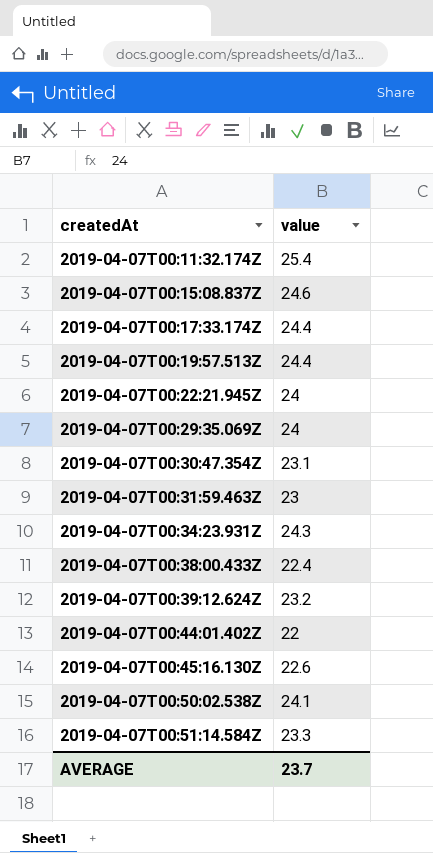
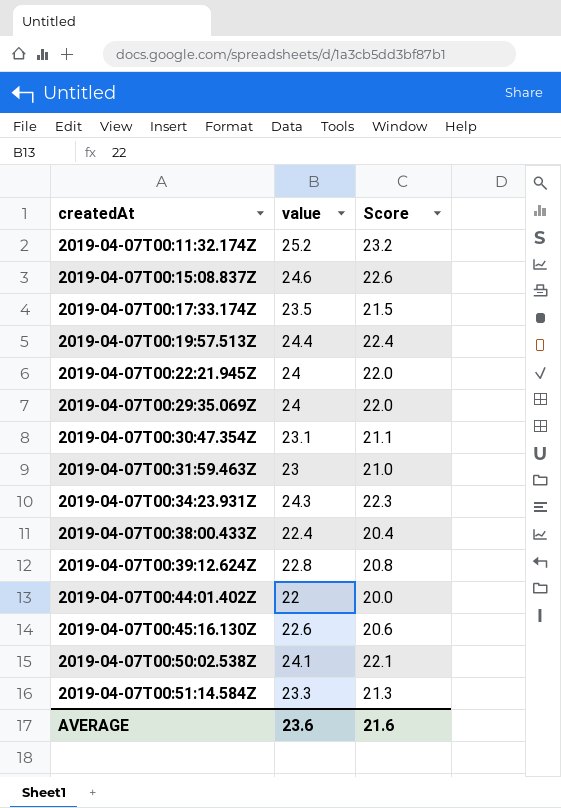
column Score | formula: none -> [value] - 2
2019-04-07T00:11:32.174Z | value: 25.4 -> 25.2
2019-04-07T00:17:33.174Z | value: 24.4 -> 23.5
2019-04-07T00:39:12.624Z | value: 23.2 -> 22.8
AVERAGE | value: 23.7 -> 23.6

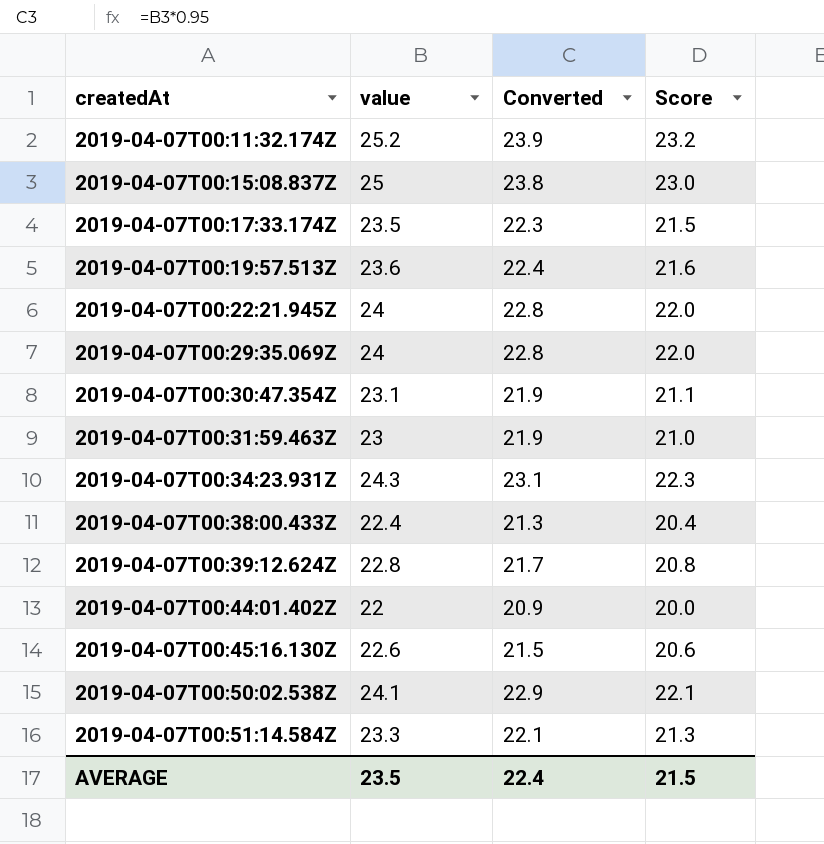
column Converted | formula: none -> [value] * 0.95
2019-04-07T00:15:08.837Z | value: 24.6 -> 25
2019-04-07T00:15:08.837Z | Score: 22.6 -> 23.0
2019-04-07T00:19:57.513Z | value: 24.4 -> 23.6
2019-04-07T00:19:57.513Z | Score: 22.4 -> 21.6
AVERAGE | value: 23.6 -> 23.5
AVERAGE | Score: 21.6 -> 21.5

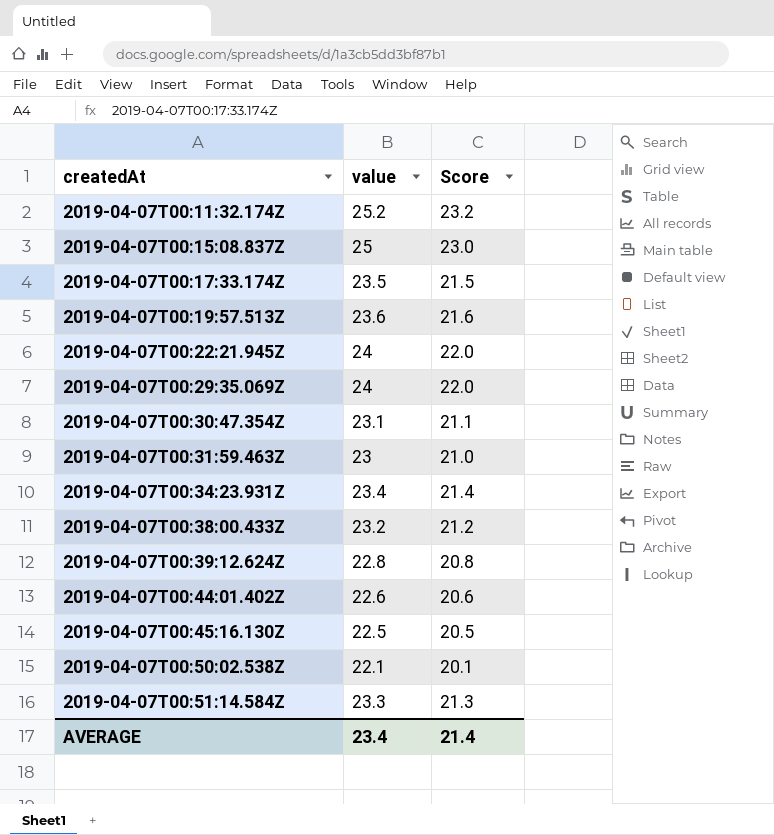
column Converted | formula: [value] * 0.95 -> none
2019-04-07T00:34:23.931Z | value: 24.3 -> 23.4
2019-04-07T00:34:23.931Z | Score: 22.3 -> 21.4
2019-04-07T00:38:00.433Z | value: 22.4 -> 23.2
2019-04-07T00:38:00.433Z | Score: 20.4 -> 21.2
2019-04-07T00:44:01.402Z | value: 22 -> 22.6
2019-04-07T00:44:01.402Z | Score: 20.0 -> 20.6
2019-04-07T00:45:16.130Z | value: 22.6 -> 22.5
2019-04-07T00:45:16.130Z | Score: 20.6 -> 20.5
2019-04-07T00:50:02.538Z | value: 24.1 -> 22.1
2019-04-07T00:50:02.538Z | Score: 22.1 -> 20.1
AVERAGE | value: 23.5 -> 23.4
AVERAGE | Score: 21.5 -> 21.4

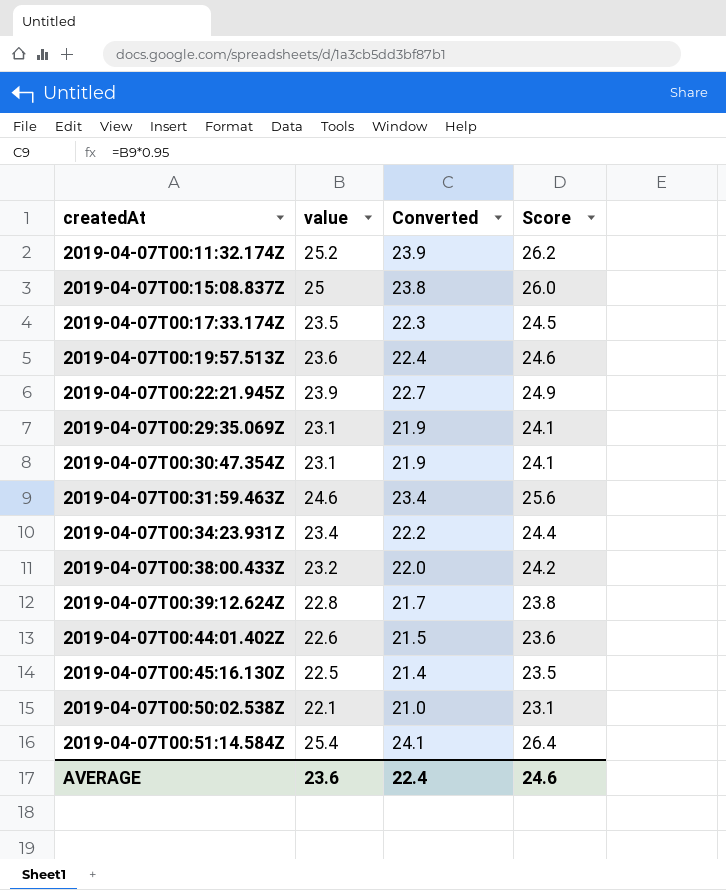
column Converted | formula: none -> [value] * 0.95
column Score | formula: [value] - 2 -> [value] + 1
2019-04-07T00:22:21.945Z | value: 24 -> 23.9
2019-04-07T00:29:35.069Z | value: 24 -> 23.1
2019-04-07T00:31:59.463Z | value: 23 -> 24.6
2019-04-07T00:51:14.584Z | value: 23.3 -> 25.4
AVERAGE | value: 23.4 -> 23.6
AVERAGE | Score: 21.4 -> 24.6

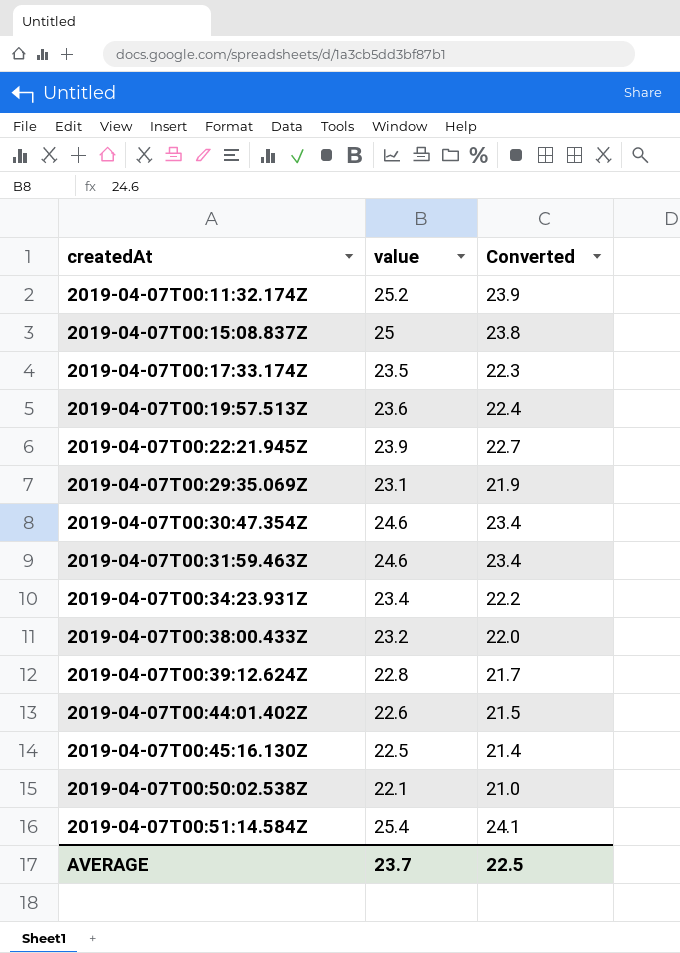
column Score | formula: [value] + 1 -> none
2019-04-07T00:30:47.354Z | value: 23.1 -> 24.6
2019-04-07T00:30:47.354Z | Converted: 21.9 -> 23.4
AVERAGE | value: 23.6 -> 23.7
AVERAGE | Converted: 22.4 -> 22.5

